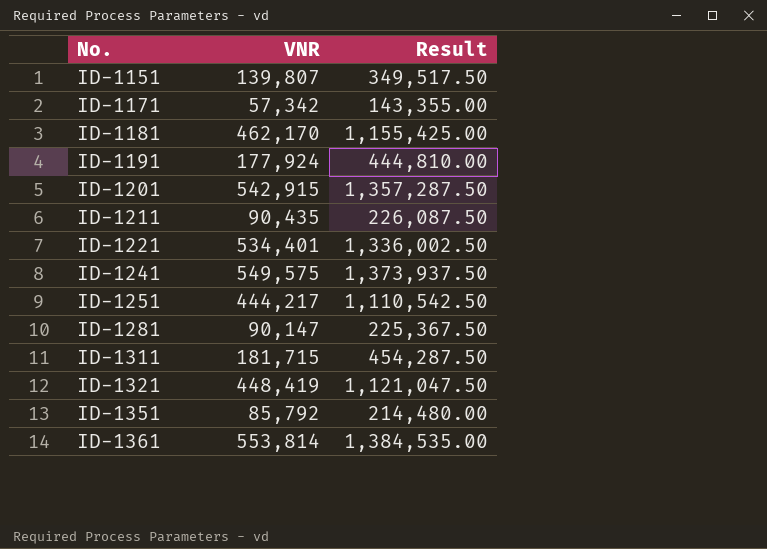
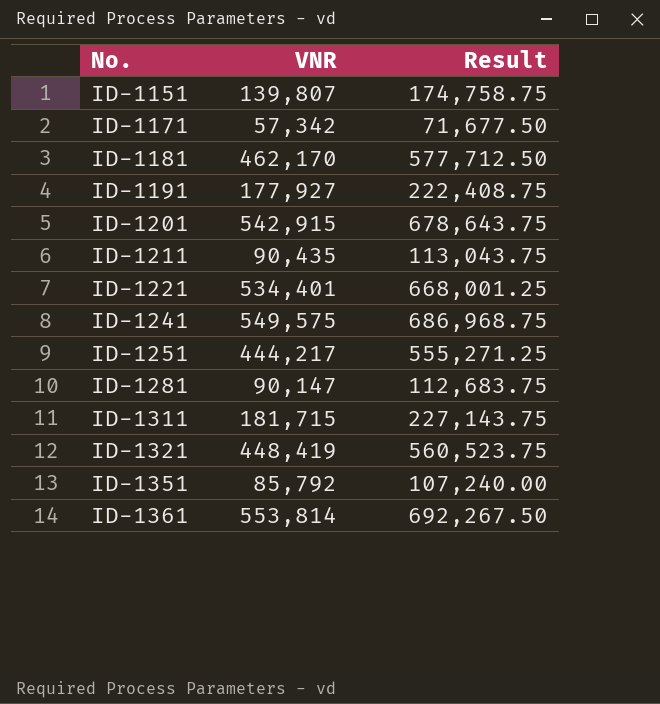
column Result | formula: [VNR] * 2.5 -> [VNR] * 1.25
ID-1191 | VNR: 177,924 -> 177,927

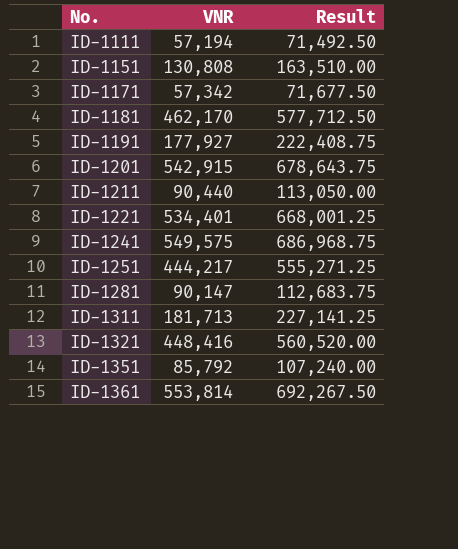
row ID-1111: none -> 57,194 | 71,492.50
ID-1151 | VNR: 139,807 -> 130,808
ID-1151 | Result: 174,758.75 -> 163,510.00
ID-1211 | VNR: 90,435 -> 90,440
ID-1211 | Result: 113,043.75 -> 113,050.00
ID-1311 | VNR: 181,715 -> 181,713
ID-1311 | Result: 227,143.75 -> 227,141.25
ID-1321 | VNR: 448,419 -> 448,416
ID-1321 | Result: 560,523.75 -> 560,520.00

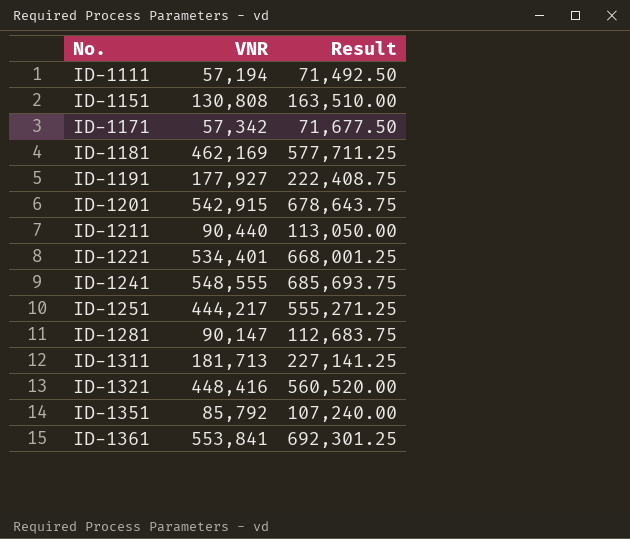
ID-1181 | VNR: 462,170 -> 462,169
ID-1181 | Result: 577,712.50 -> 577,711.25
ID-1241 | VNR: 549,575 -> 548,555
ID-1241 | Result: 686,968.75 -> 685,693.75
ID-1361 | VNR: 553,814 -> 553,841
ID-1361 | Result: 692,267.50 -> 692,301.25

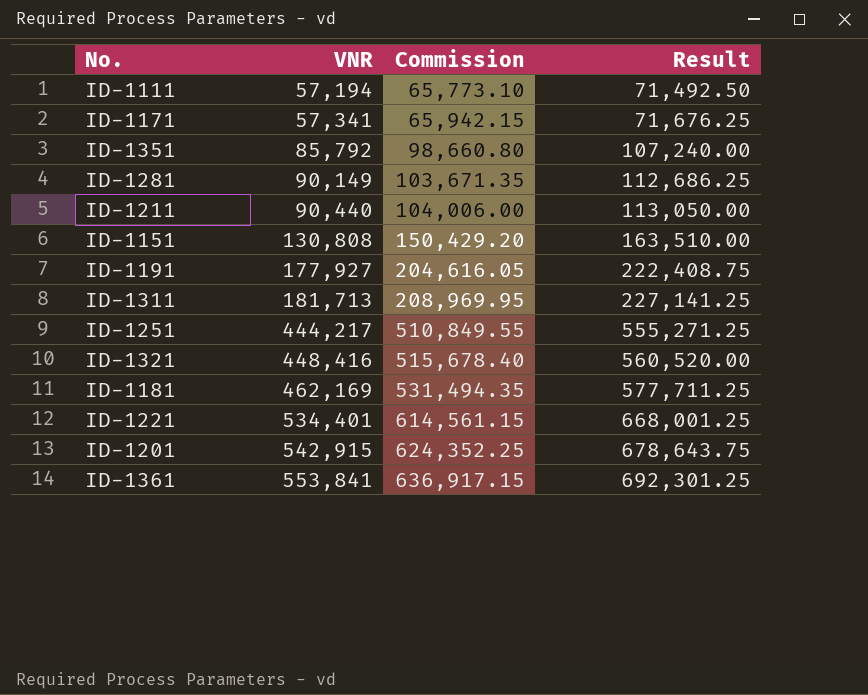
row order: No. ascending -> VNR ascending
column Commission | formula: none -> [VNR] * 1.15
row ID-1241: 548,555 | 685,693.75 -> none
ID-1171 | VNR: 57,342 -> 57,341
ID-1171 | Result: 71,677.50 -> 71,676.25
ID-1281 | VNR: 90,147 -> 90,149
ID-1281 | Result: 112,683.75 -> 112,686.25

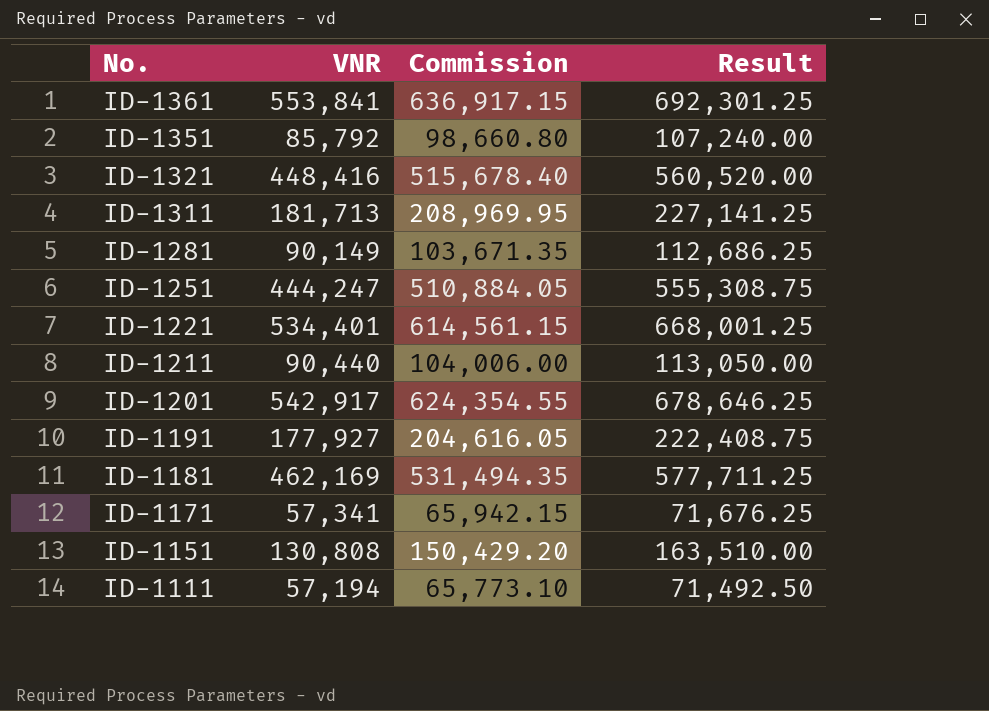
row order: VNR ascending -> No. descending
ID-1251 | VNR: 444,217 -> 444,247
ID-1251 | Commission: 510,849.55 -> 510,884.05
ID-1251 | Result: 555,271.25 -> 555,308.75
ID-1201 | VNR: 542,915 -> 542,917
ID-1201 | Commission: 624,352.25 -> 624,354.55
ID-1201 | Result: 678,643.75 -> 678,646.25

